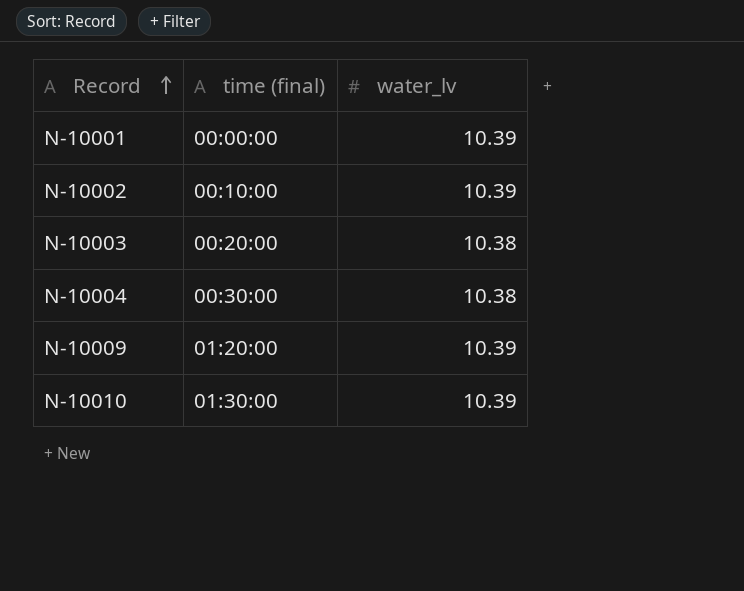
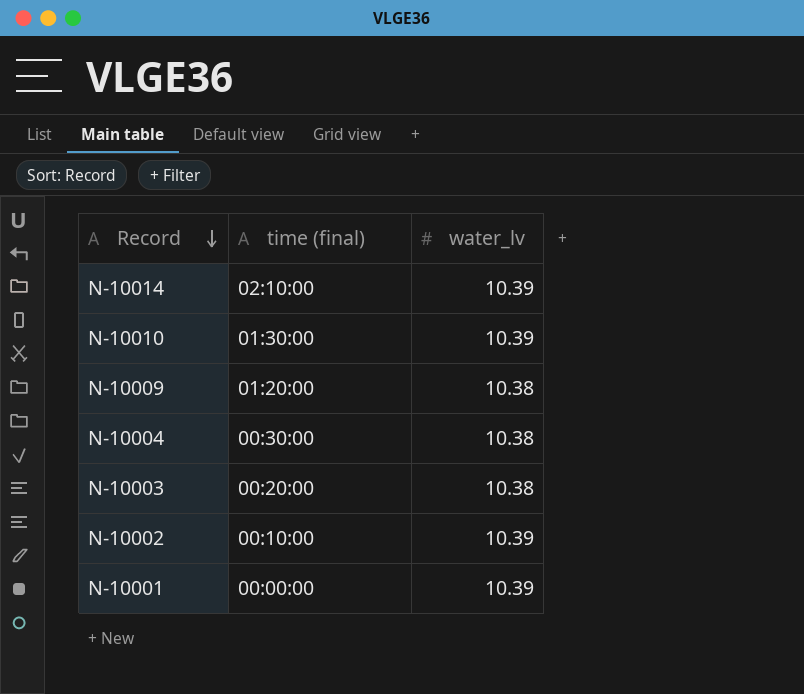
row order: Record ascending -> Record descending
row N-10014: none -> 02:10:00 | 10.39
N-10009 | water_lv: 10.39 -> 10.38

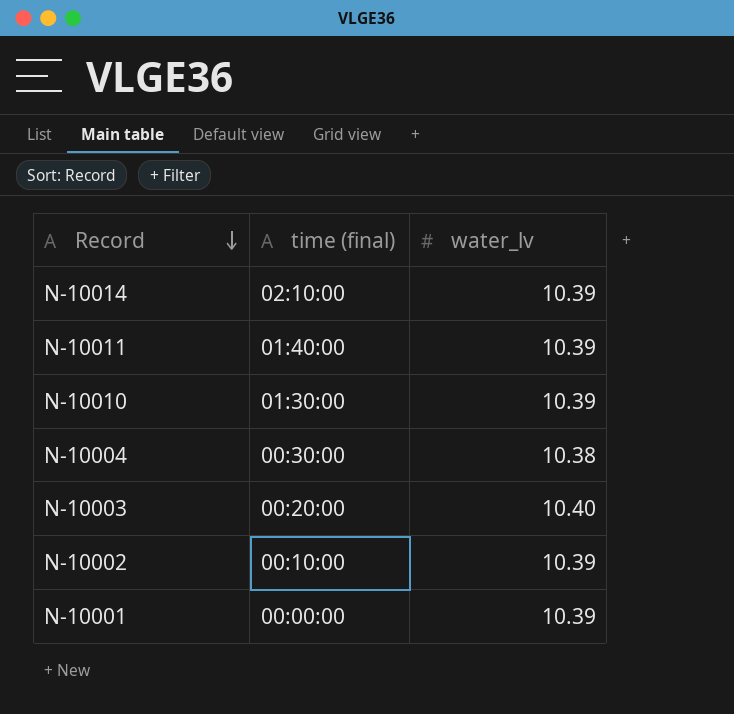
row N-10009: 01:20:00 | 10.38 -> none
row N-10011: none -> 01:40:00 | 10.39
N-10003 | water_lv: 10.38 -> 10.40

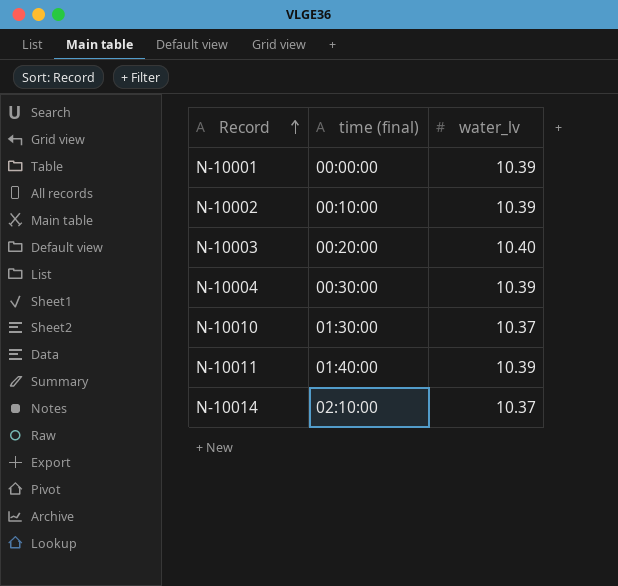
row order: Record descending -> Record ascending
N-10004 | water_lv: 10.38 -> 10.39
N-10010 | water_lv: 10.39 -> 10.37
N-10014 | water_lv: 10.39 -> 10.37

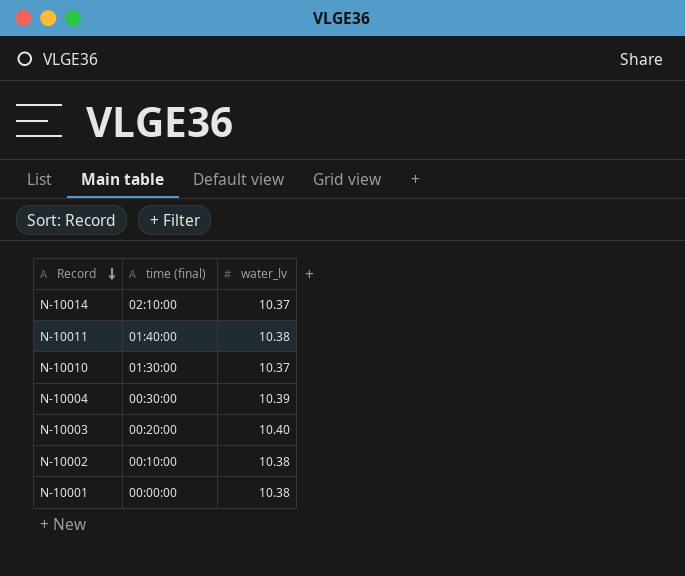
row order: Record ascending -> Record descending
N-10011 | water_lv: 10.39 -> 10.38
N-10002 | water_lv: 10.39 -> 10.38
N-10001 | water_lv: 10.39 -> 10.38

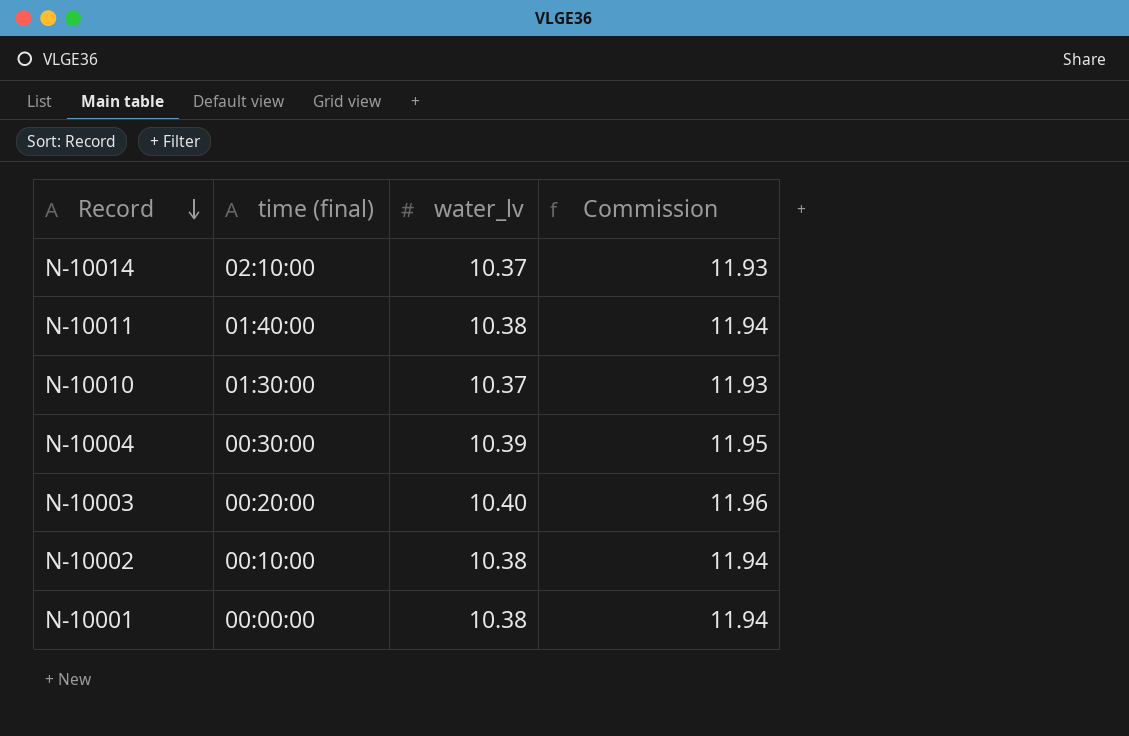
column Commission | formula: none -> [water_lv] * 1.15

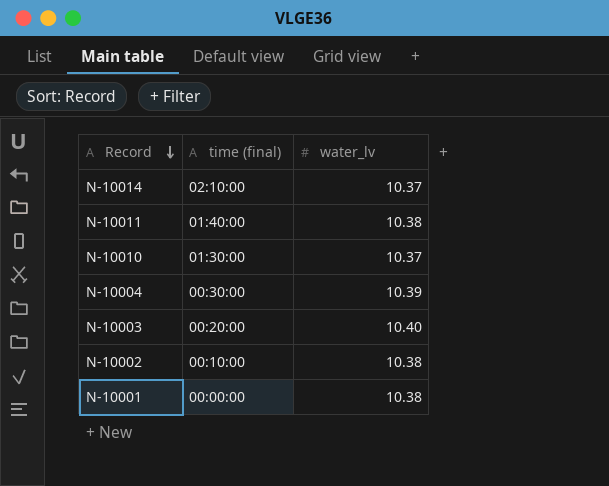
column Commission | formula: [water_lv] * 1.15 -> none

